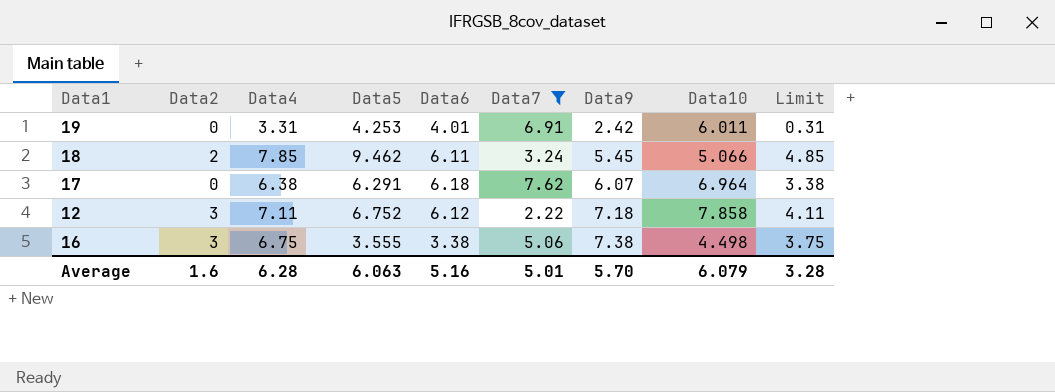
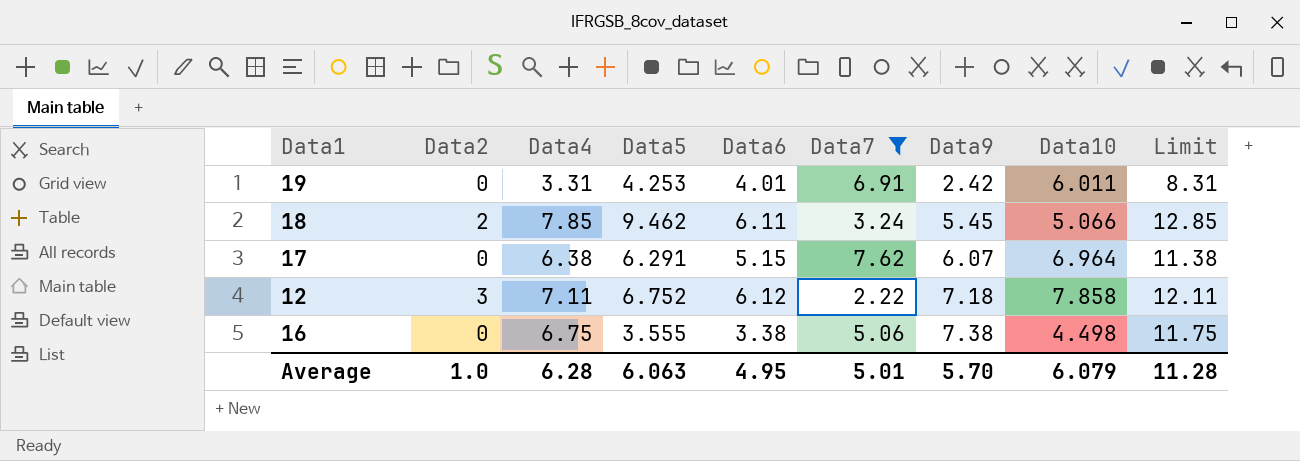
column Limit | formula: [Data4] - 3 -> [Data4] + 5
17 | Data6: 6.18 -> 5.15
16 | Data2: 3 -> 0
Average | Data2: 1.6 -> 1.0
Average | Data6: 5.16 -> 4.95
Average | Limit: 3.28 -> 11.28

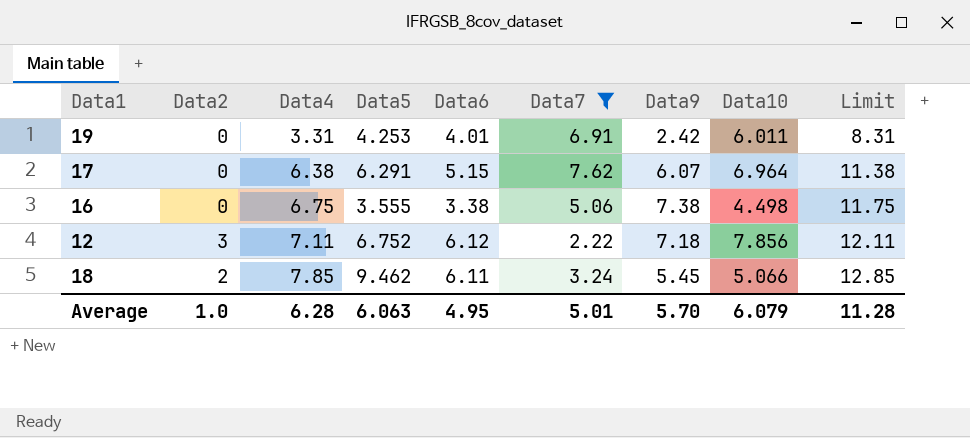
row order: Data9 ascending -> Data4 ascending
12 | Data10: 7.858 -> 7.856

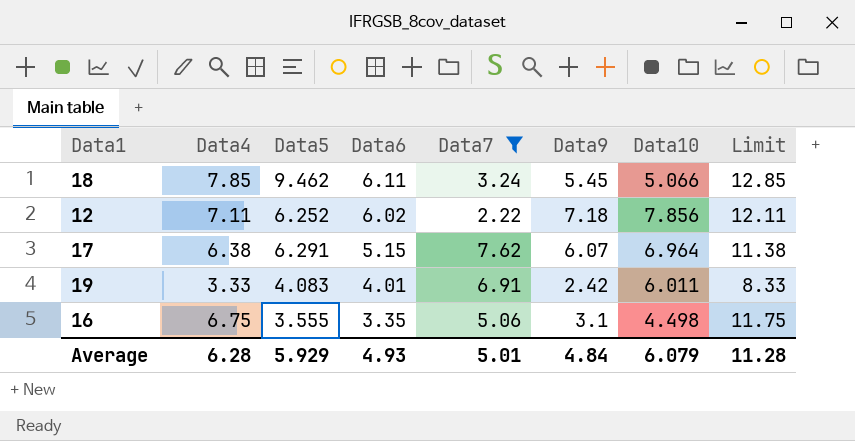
row order: Data4 ascending -> Data6 descending
column Data2 | position: 2 -> none
12 | Data5: 6.752 -> 6.252
12 | Data6: 6.12 -> 6.02
19 | Data4: 3.31 -> 3.33
19 | Data5: 4.253 -> 4.083
19 | Limit: 8.31 -> 8.33
16 | Data6: 3.38 -> 3.35
16 | Data9: 7.38 -> 3.1
Average | Data5: 6.063 -> 5.929
Average | Data6: 4.95 -> 4.93
Average | Data9: 5.70 -> 4.84

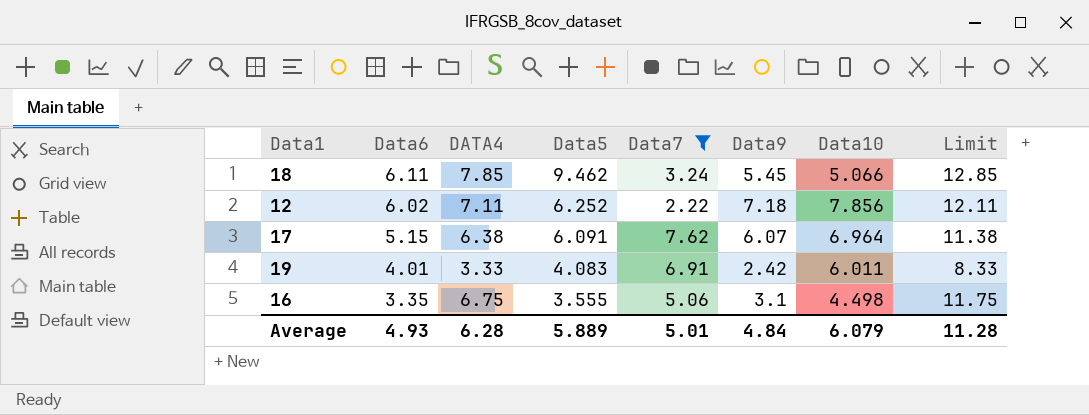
column Data6 | position: 4 -> 2
column name: Data4 -> DATA4
17 | Data5: 6.291 -> 6.091
Average | Data5: 5.929 -> 5.889

